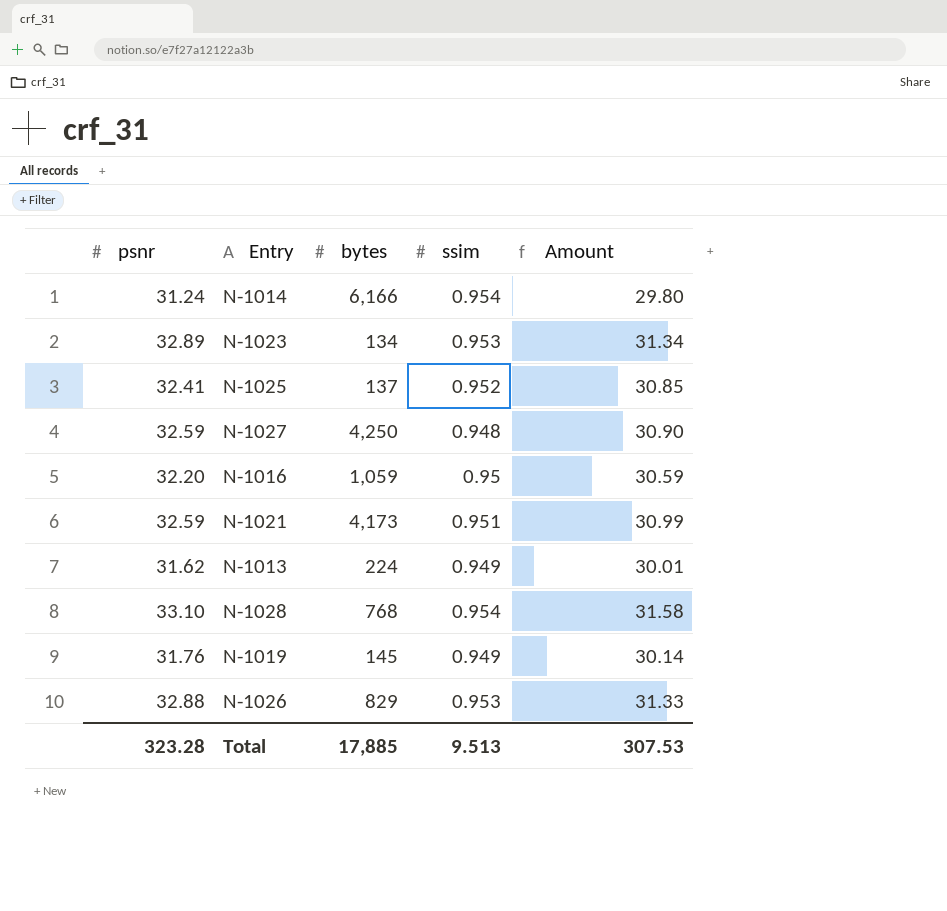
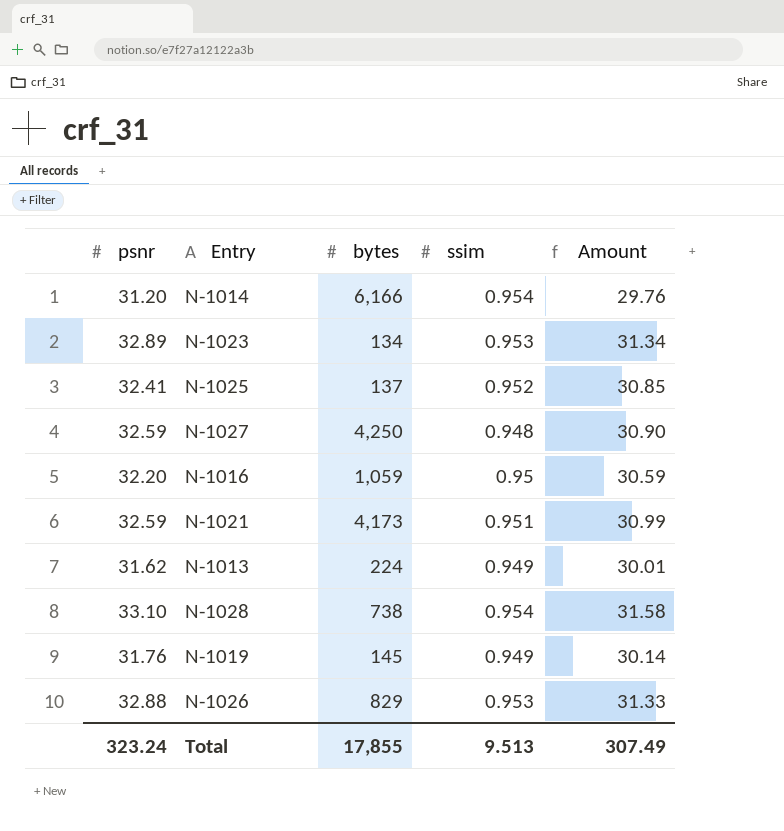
N-1014 | psnr: 31.24 -> 31.20
N-1014 | Amount: 29.80 -> 29.76
N-1028 | bytes: 768 -> 738
Total | psnr: 323.28 -> 323.24
Total | bytes: 17,885 -> 17,855
Total | Amount: 307.53 -> 307.49

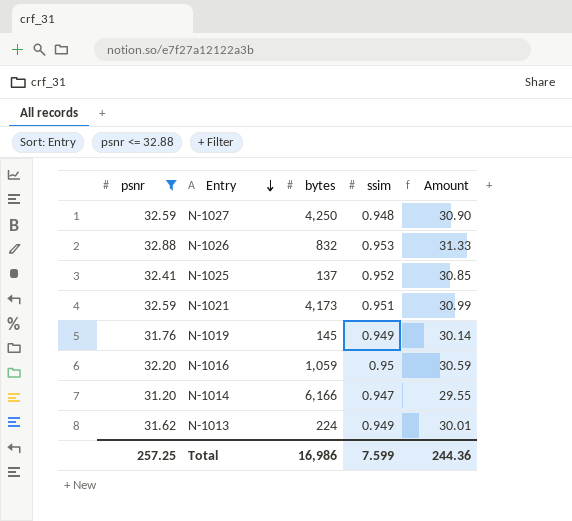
filter: none -> psnr <= 32.88
row order: none -> Entry descending
N-1026 | bytes: 829 -> 832
N-1014 | ssim: 0.954 -> 0.947
N-1014 | Amount: 29.76 -> 29.55
Total | psnr: 323.24 -> 257.25
Total | bytes: 17,855 -> 16,986
Total | ssim: 9.513 -> 7.599
Total | Amount: 307.49 -> 244.36

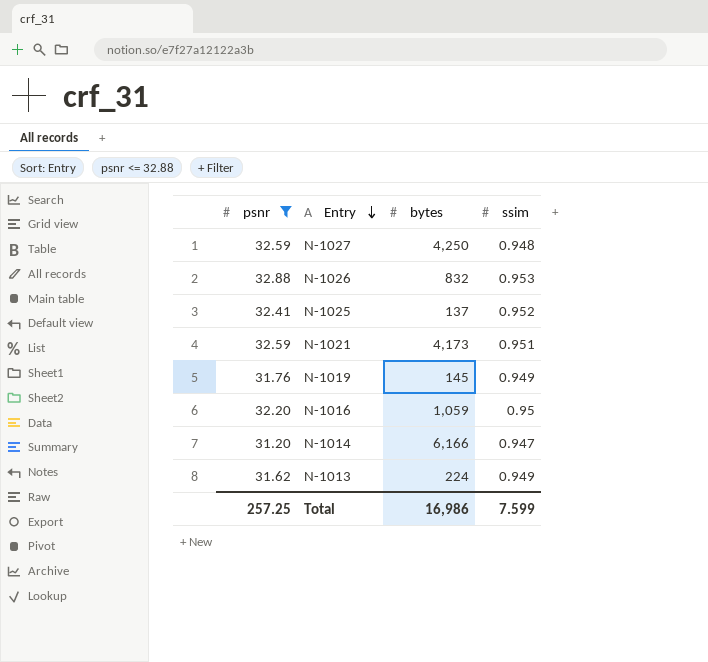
column Amount | formula: [psnr] * [ssim] -> none

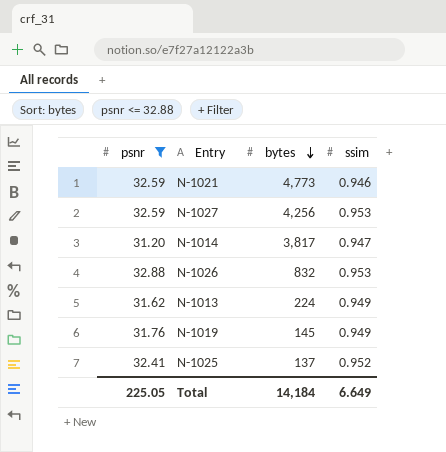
row order: Entry descending -> bytes descending
row N-1016: 32.20 | 1,059 | 0.95 -> none
N-1021 | bytes: 4,173 -> 4,773
N-1021 | ssim: 0.951 -> 0.946
N-1027 | bytes: 4,250 -> 4,256
N-1027 | ssim: 0.948 -> 0.953
N-1014 | bytes: 6,166 -> 3,817
Total | psnr: 257.25 -> 225.05
Total | bytes: 16,986 -> 14,184
Total | ssim: 7.599 -> 6.649

